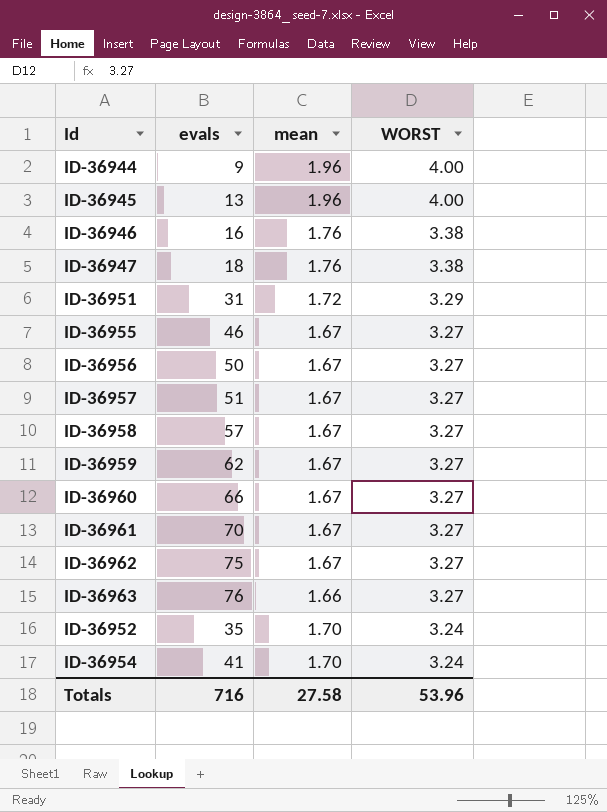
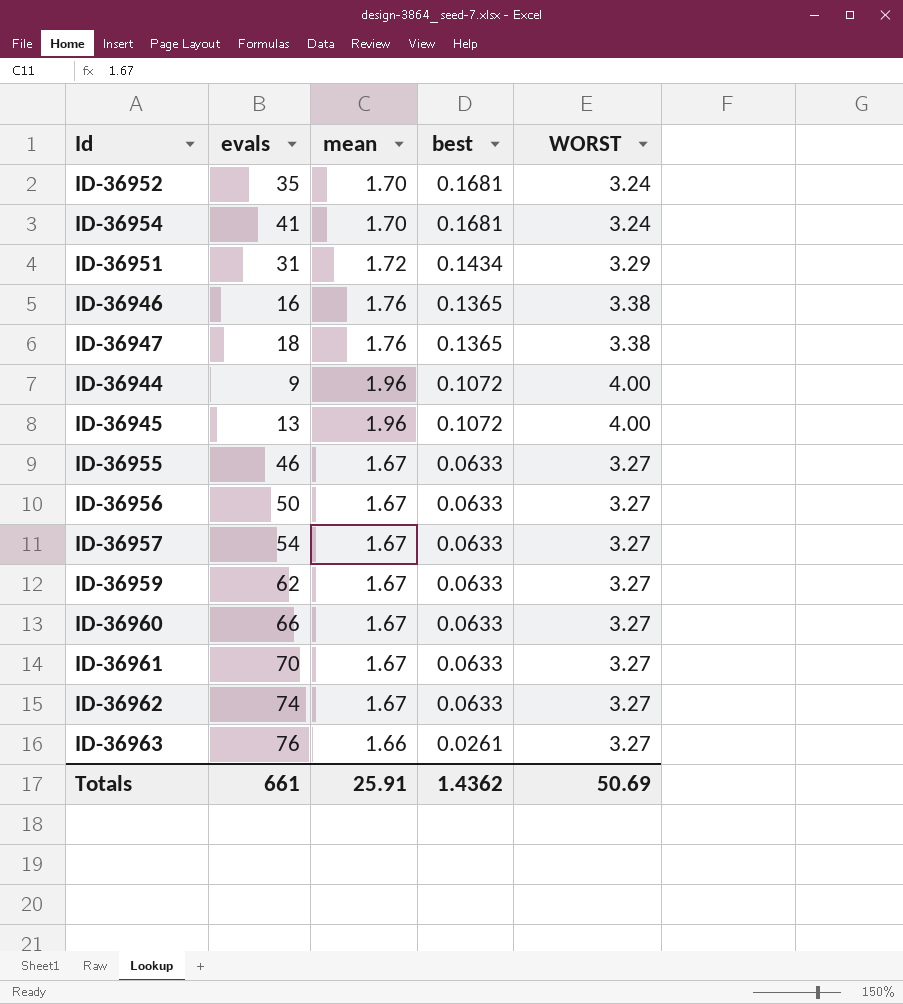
row order: WORST descending -> best descending
column best | position: none -> 4
row ID-36958: 57 | 1.67 | 3.27 -> none
ID-36957 | evals: 51 -> 54
ID-36962 | evals: 75 -> 74
Totals | evals: 716 -> 661
Totals | mean: 27.58 -> 25.91
Totals | WORST: 53.96 -> 50.69

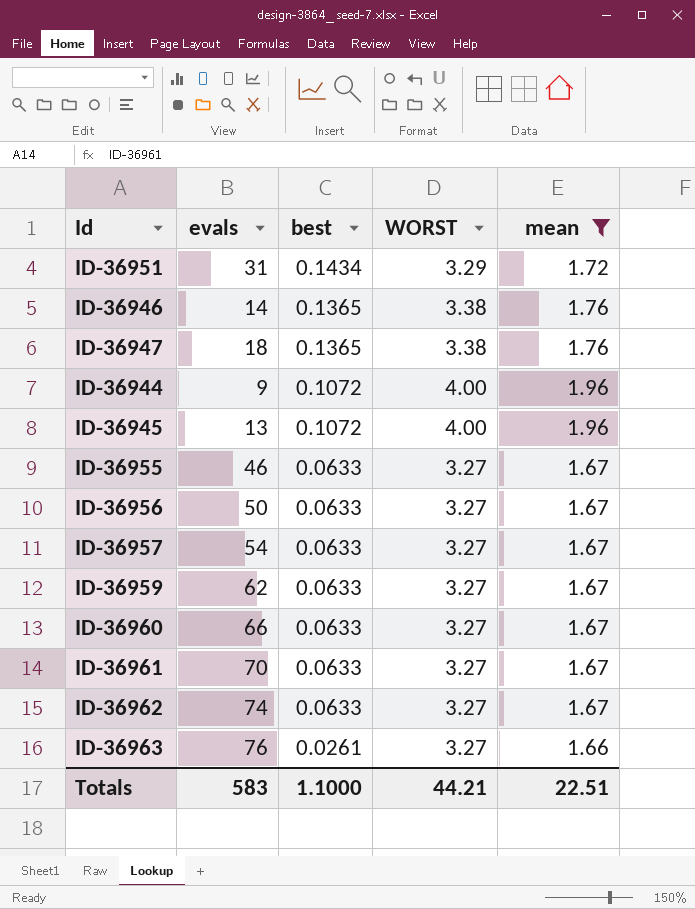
filter: none -> mean != 1.70
column mean | position: 3 -> 5
ID-36946 | evals: 16 -> 14
Totals | evals: 661 -> 583
Totals | best: 1.4362 -> 1.1000
Totals | WORST: 50.69 -> 44.21
Totals | mean: 25.91 -> 22.51

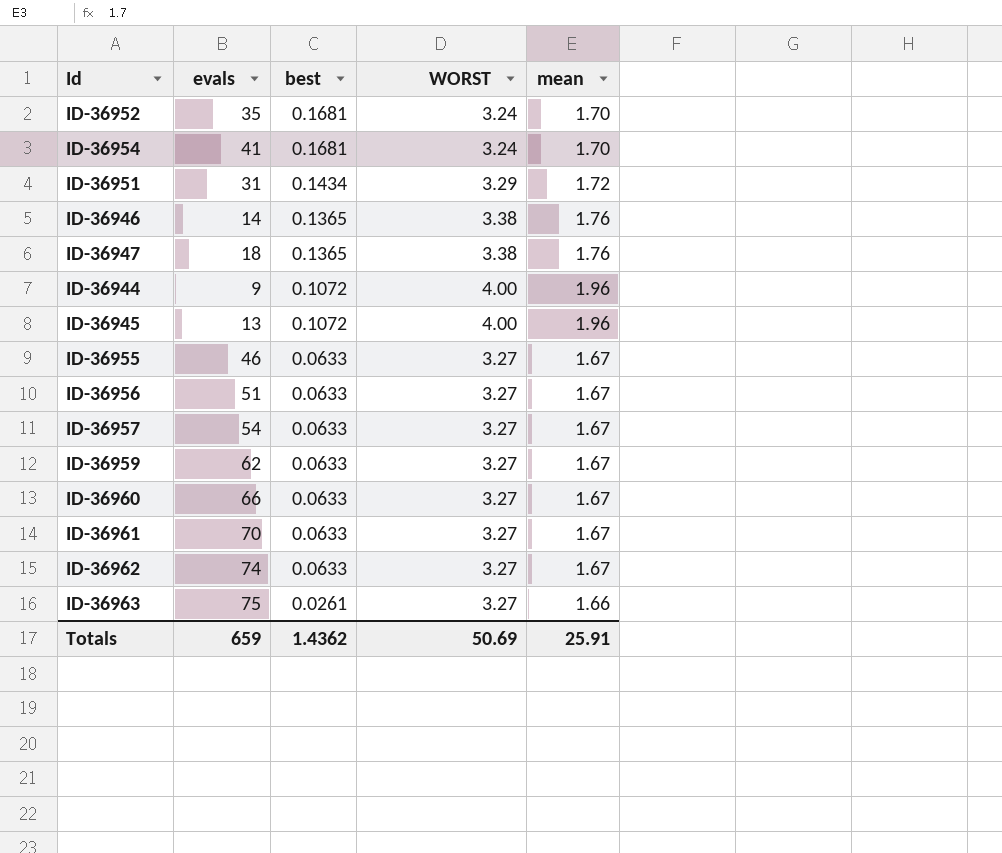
filter: mean != 1.70 -> none
ID-36956 | evals: 50 -> 51
ID-36963 | evals: 76 -> 75
Totals | evals: 583 -> 659
Totals | best: 1.1000 -> 1.4362
Totals | WORST: 44.21 -> 50.69
Totals | mean: 22.51 -> 25.91

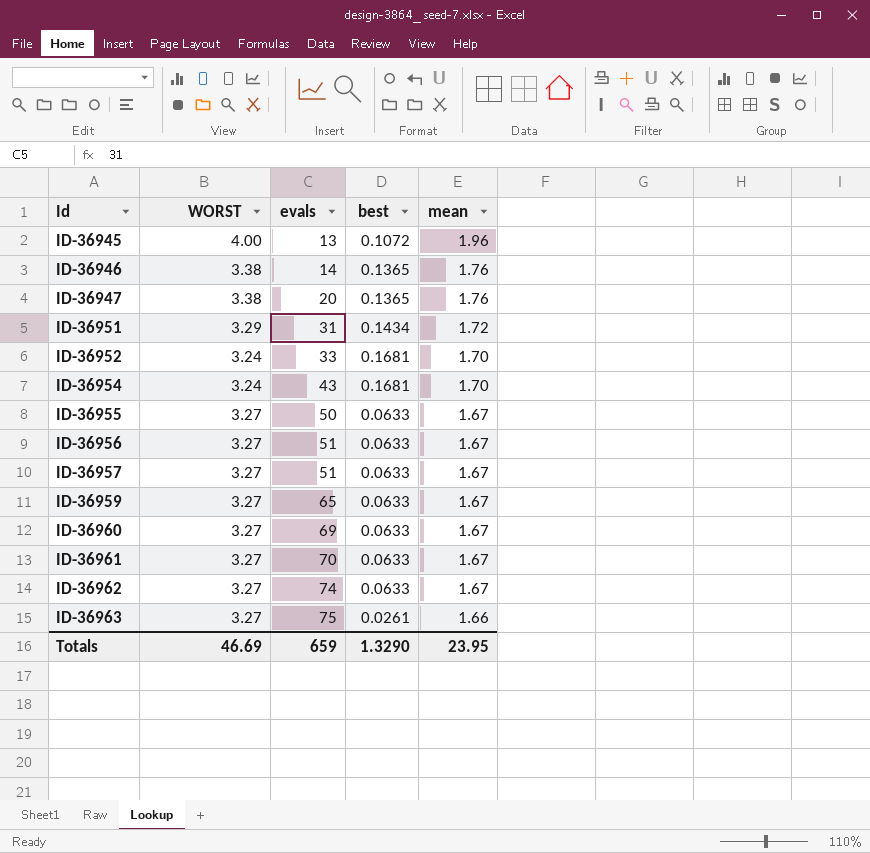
row order: best descending -> Id ascending
column WORST | position: 4 -> 2
row ID-36944: 9 | 0.1072 | 4.00 | 1.96 -> none
ID-36947 | evals: 18 -> 20
ID-36952 | evals: 35 -> 33
ID-36954 | evals: 41 -> 43
ID-36955 | evals: 46 -> 50
ID-36957 | evals: 54 -> 51
ID-36959 | evals: 62 -> 65
ID-36960 | evals: 66 -> 69
Totals | WORST: 50.69 -> 46.69
Totals | best: 1.4362 -> 1.3290
Totals | mean: 25.91 -> 23.95

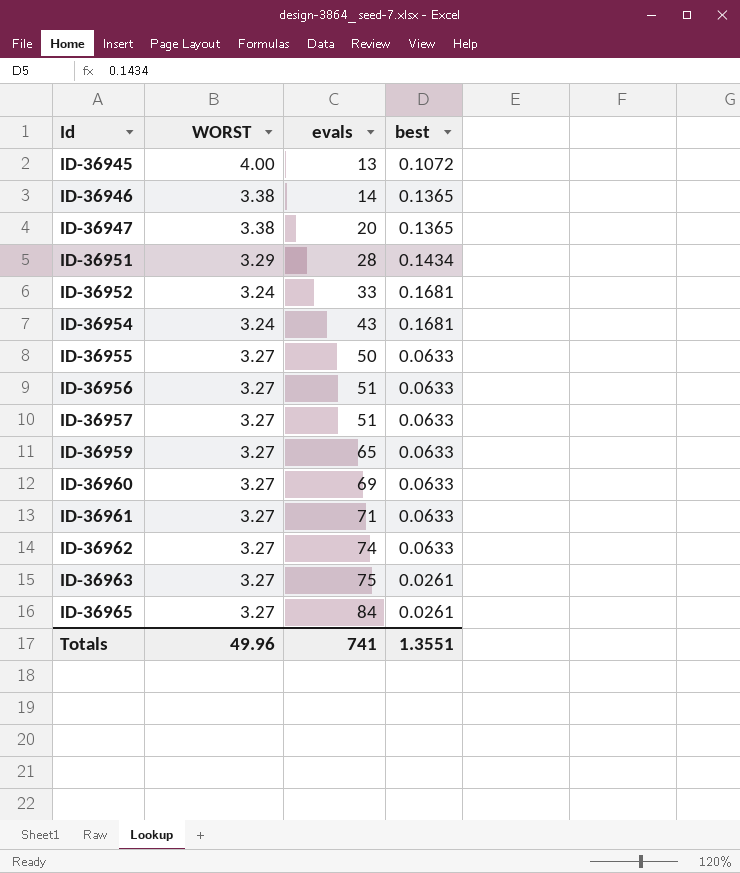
column mean | position: 5 -> none
ID-36951 | evals: 31 -> 28
ID-36961 | evals: 70 -> 71
row ID-36965: none -> 3.27 | 84 | 0.0261
Totals | WORST: 46.69 -> 49.96
Totals | evals: 659 -> 741
Totals | best: 1.3290 -> 1.3551

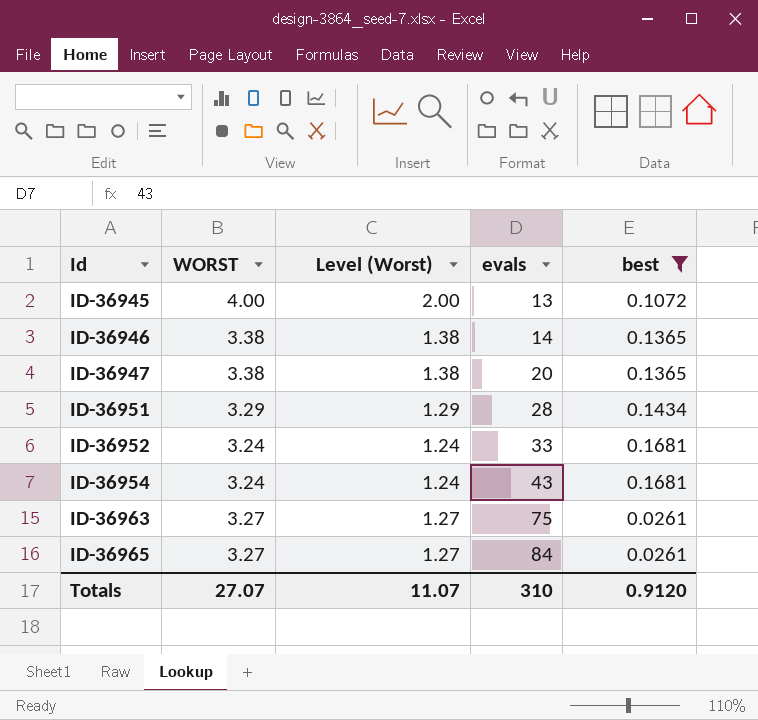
filter: none -> best != 0.0633
column Level (Worst) | formula: none -> [WORST] - 2
Totals | WORST: 49.96 -> 27.07
Totals | evals: 741 -> 310
Totals | best: 1.3551 -> 0.9120

